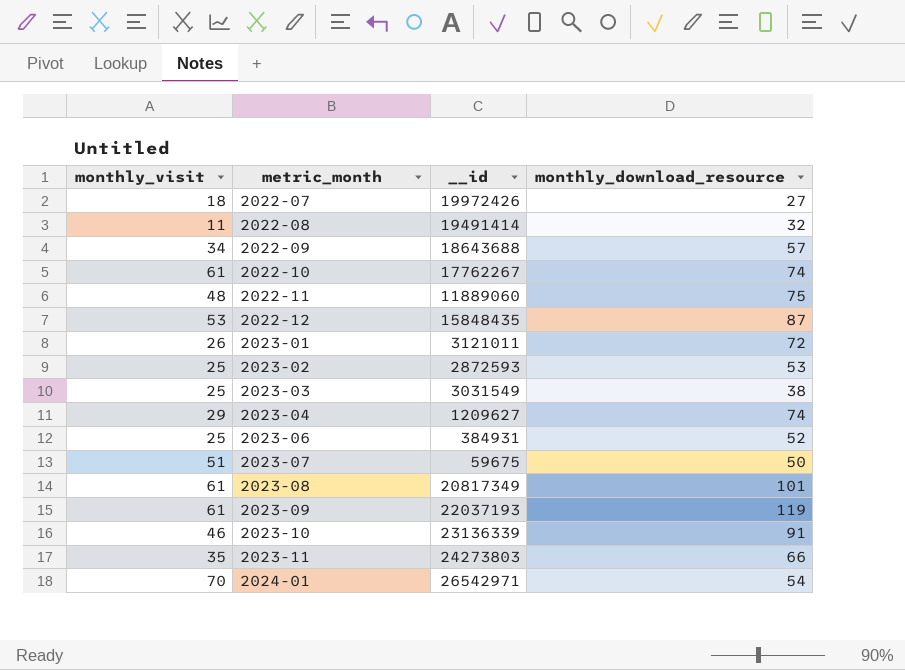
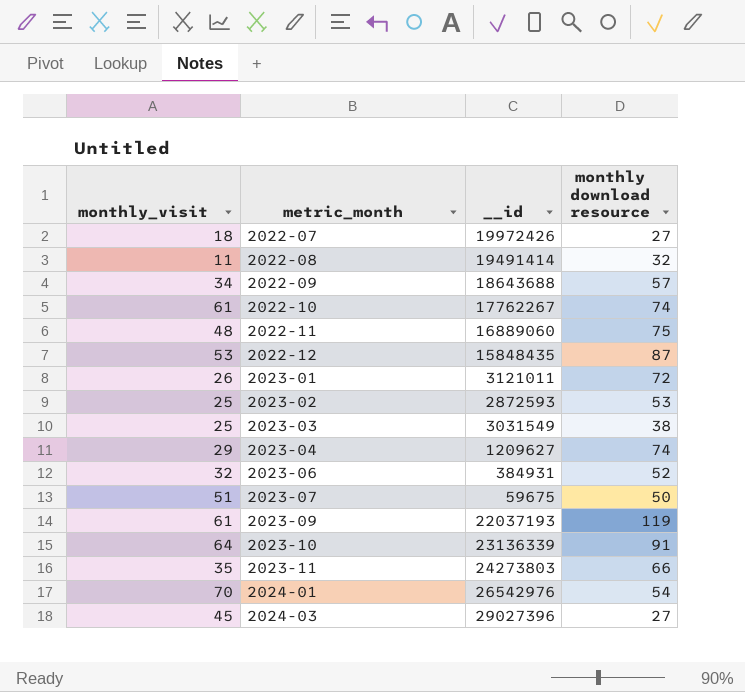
column name: monthly_download_resource -> monthly download resource
row 2023-08: 61 | 20817349 | 101 -> none
2022-11 | __id: 11889060 -> 16889060
2023-06 | monthly_visit: 25 -> 32
2023-10 | monthly_visit: 46 -> 64
2024-01 | __id: 26542971 -> 26542976
row 2024-03: none -> 45 | 29027396 | 27

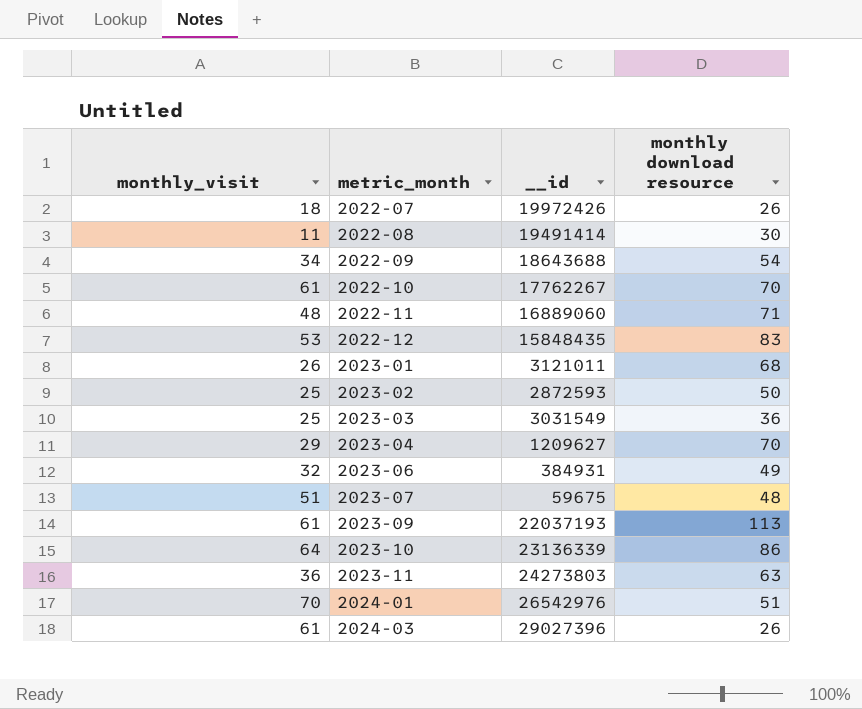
2022-07 | monthly download resource: 27 -> 26
2022-08 | monthly download resource: 32 -> 30
2022-09 | monthly download resource: 57 -> 54
2022-10 | monthly download resource: 74 -> 70
2022-11 | monthly download resource: 75 -> 71
2022-12 | monthly download resource: 87 -> 83
2023-01 | monthly download resource: 72 -> 68
2023-02 | monthly download resource: 53 -> 50
2023-03 | monthly download resource: 38 -> 36
2023-04 | monthly download resource: 74 -> 70
2023-06 | monthly download resource: 52 -> 49
2023-07 | monthly download resource: 50 -> 48
2023-09 | monthly download resource: 119 -> 113
2023-10 | monthly download resource: 91 -> 86
2023-11 | monthly_visit: 35 -> 36
2023-11 | monthly download resource: 66 -> 63
2024-01 | monthly download resource: 54 -> 51
2024-03 | monthly_visit: 45 -> 61
2024-03 | monthly download resource: 27 -> 26

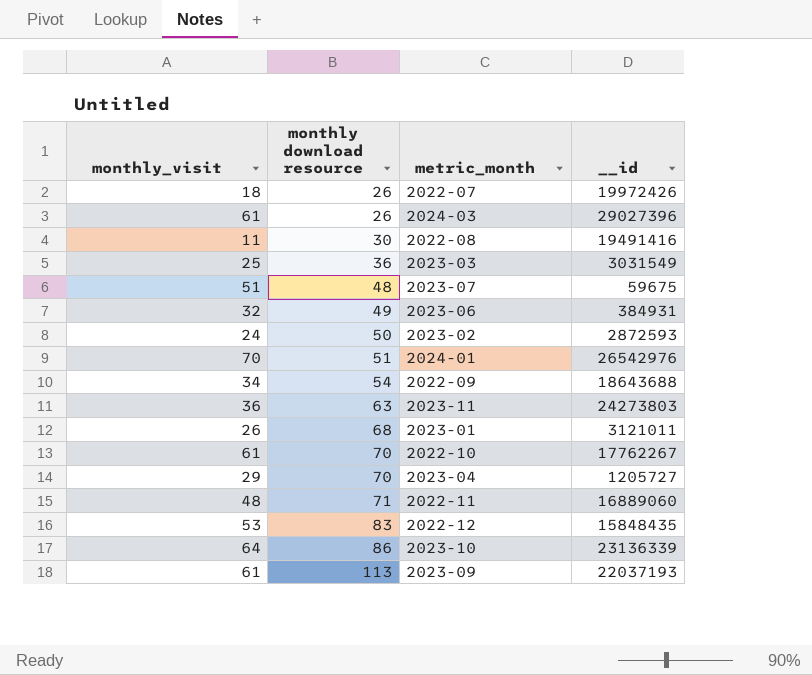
row order: metric_month ascending -> monthly download resource ascending
column monthly download resource | position: 4 -> 2
2022-08 | __id: 19491414 -> 19491416
2023-02 | monthly_visit: 25 -> 24
2023-04 | __id: 1209627 -> 1205727

